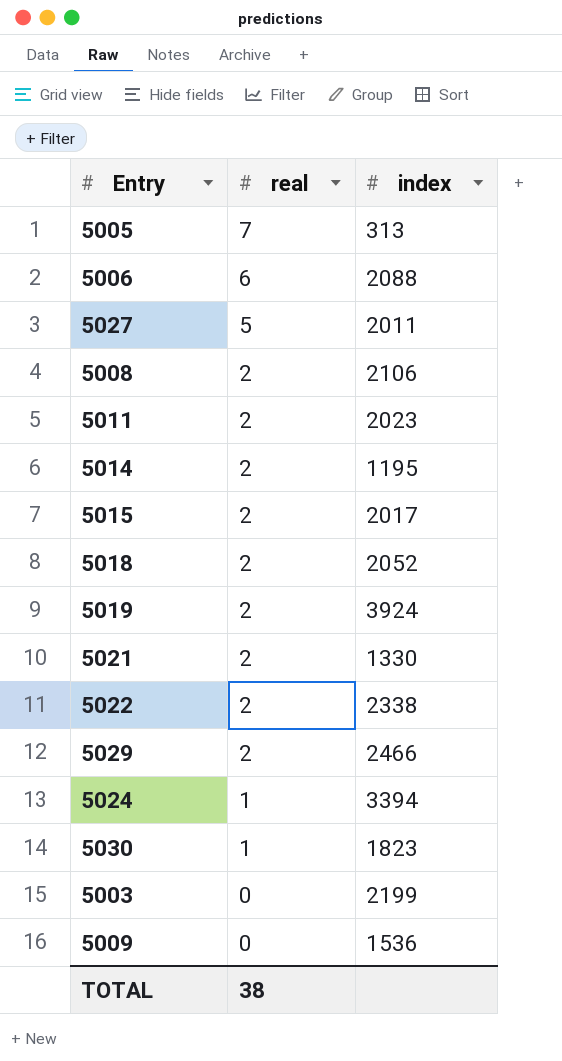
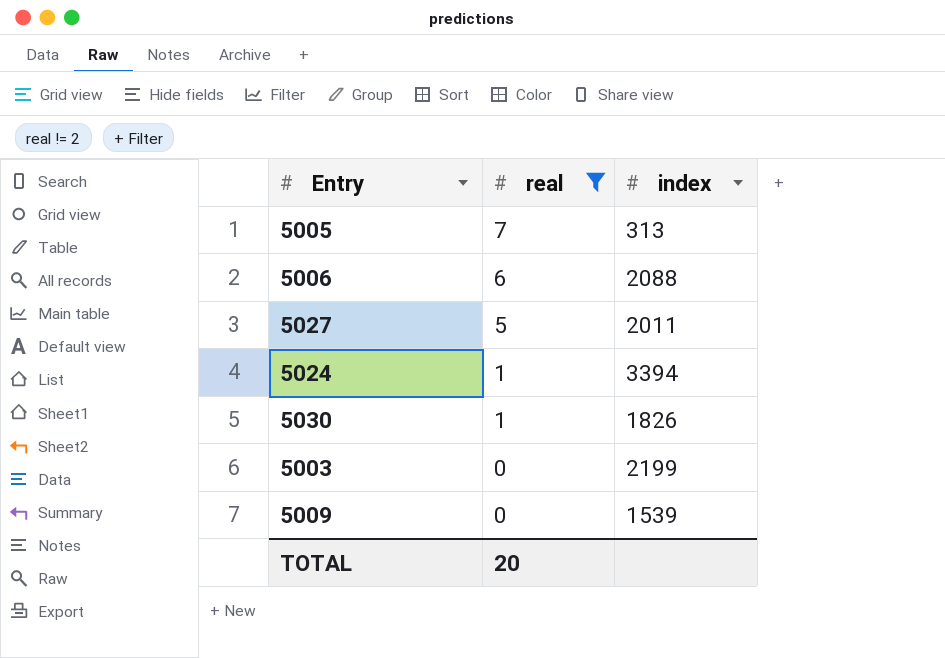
filter: none -> real != 2
5030 | index: 1823 -> 1826
5009 | index: 1536 -> 1539
TOTAL | real: 38 -> 20

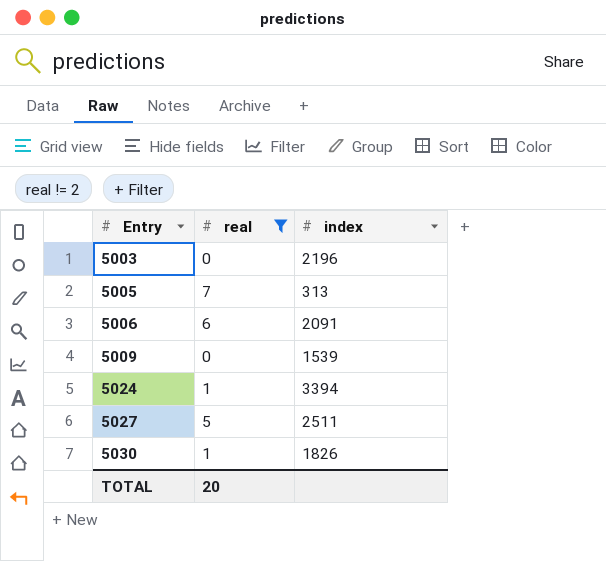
row order: real descending -> Entry ascending
5003 | index: 2199 -> 2196
5006 | index: 2088 -> 2091
5027 | index: 2011 -> 2511

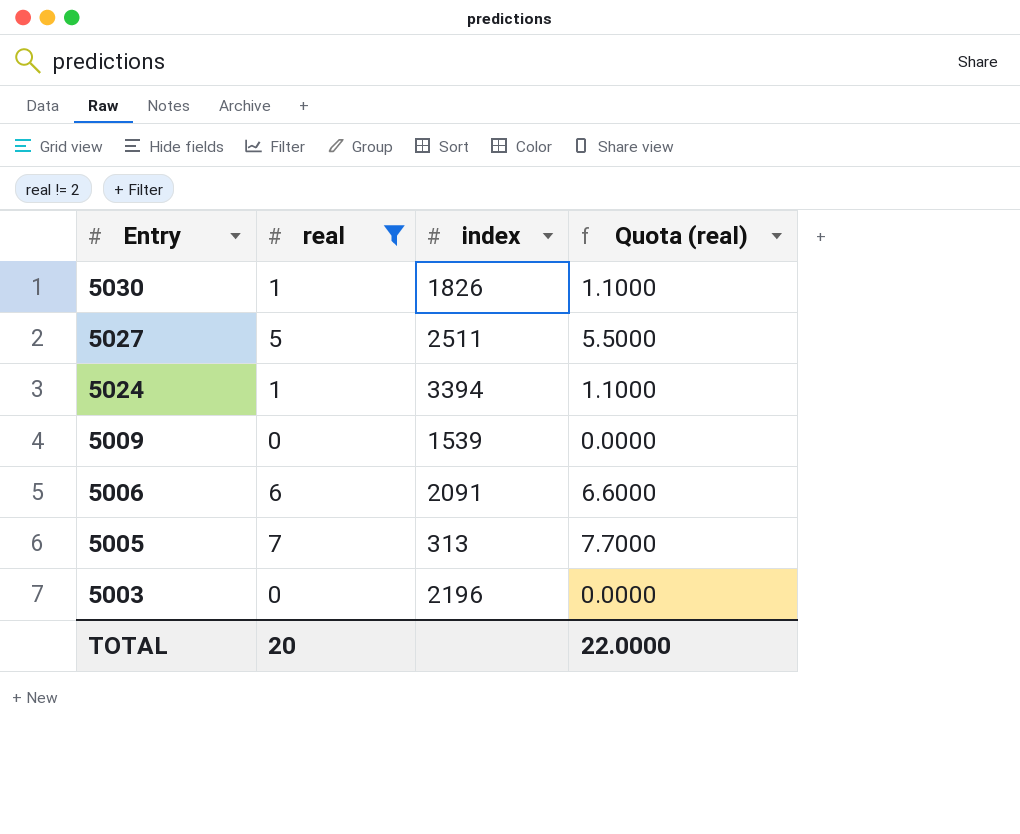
row order: Entry ascending -> Entry descending
column Quota (real) | formula: none -> [real] * 1.1

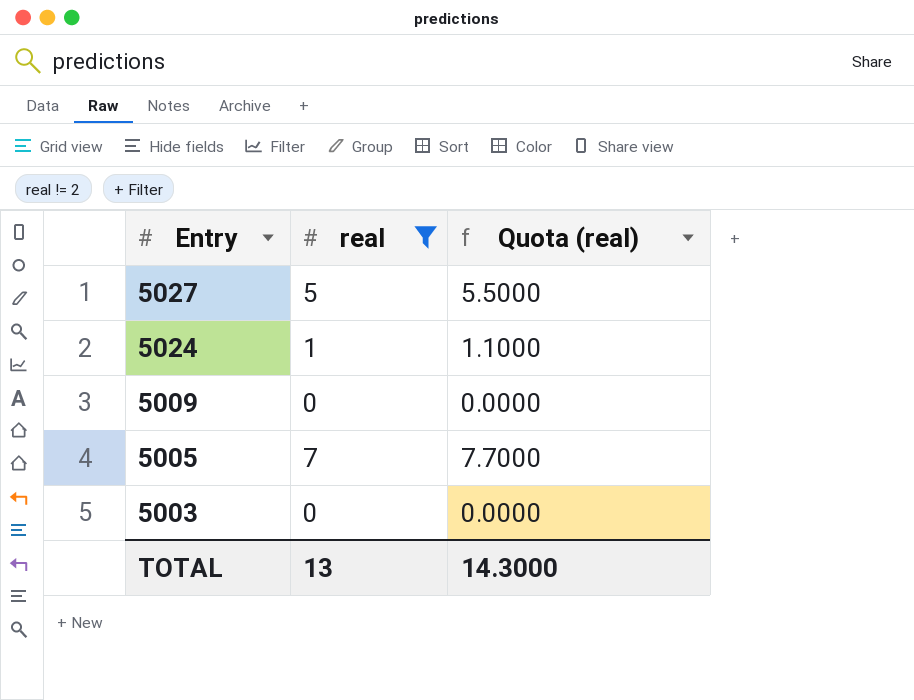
column index | position: 3 -> none
row 5030: 1 | 1826 | 1.1000 -> none
row 5006: 6 | 2091 | 6.6000 -> none
TOTAL | real: 20 -> 13
TOTAL | Quota (real): 22.0000 -> 14.3000

